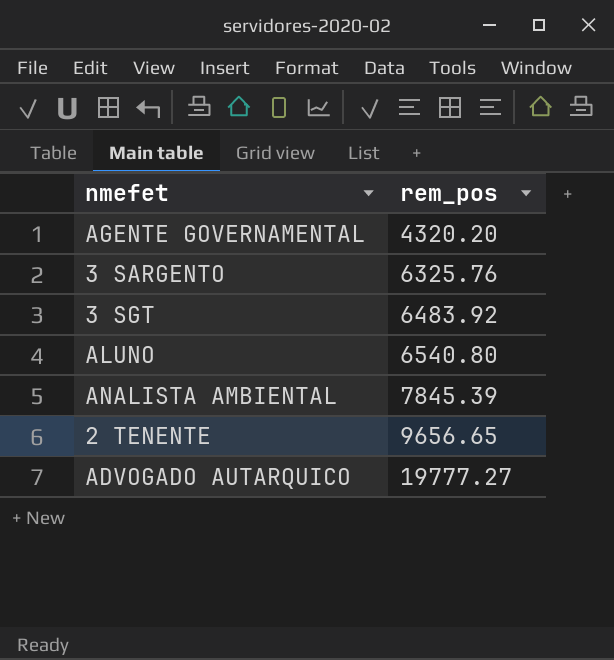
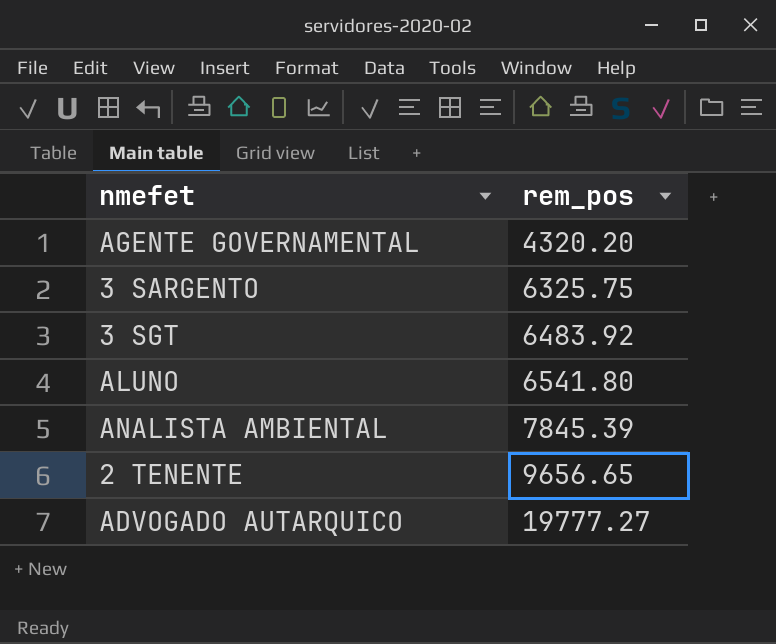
3 SARGENTO | rem_pos: 6325.76 -> 6325.75
ALUNO | rem_pos: 6540.80 -> 6541.80

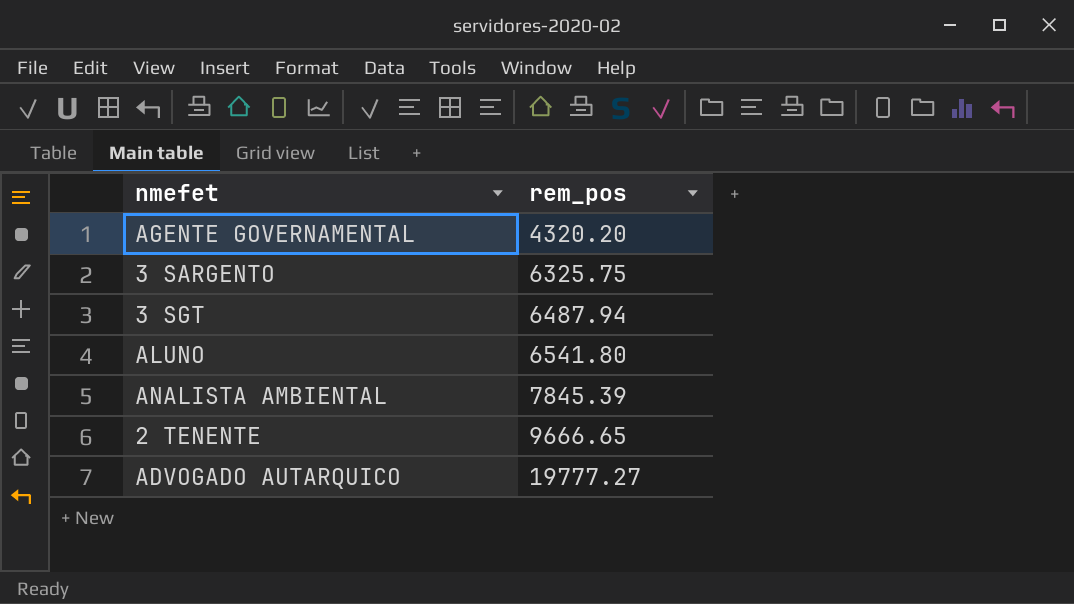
3 SGT | rem_pos: 6483.92 -> 6487.94
2 TENENTE | rem_pos: 9656.65 -> 9666.65

